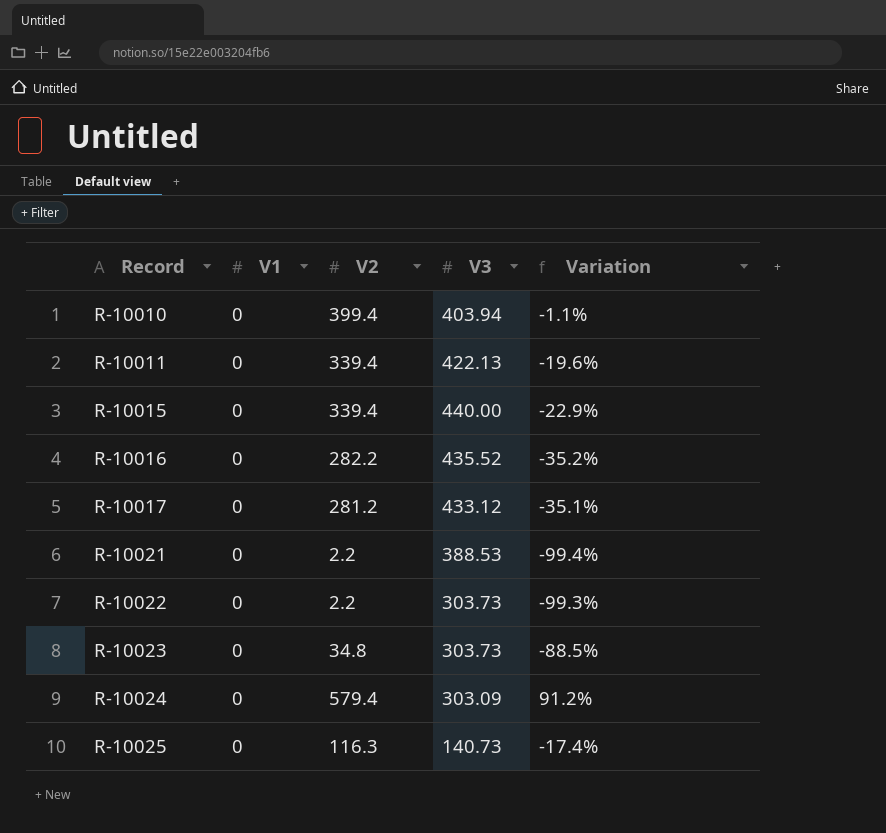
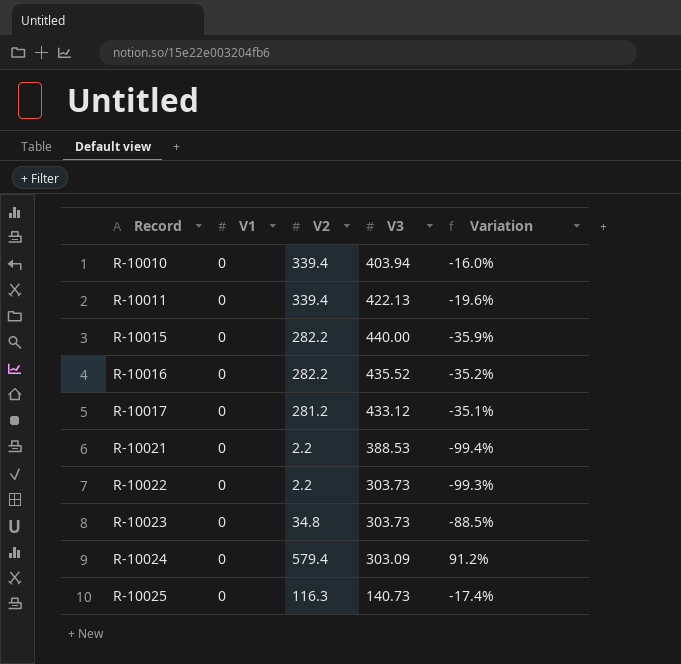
R-10010 | V2: 399.4 -> 339.4
R-10010 | Variation: -1.1% -> -16.0%
R-10015 | V2: 339.4 -> 282.2
R-10015 | Variation: -22.9% -> -35.9%

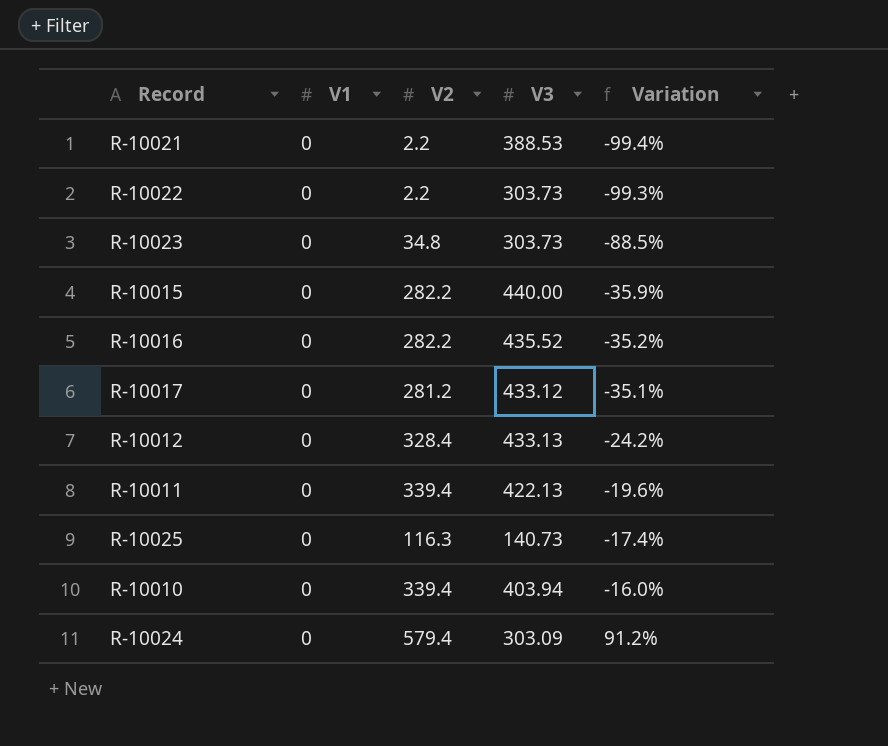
row order: Record ascending -> Variation ascending
row R-10012: none -> 0 | 328.4 | 433.13 | -24.2%

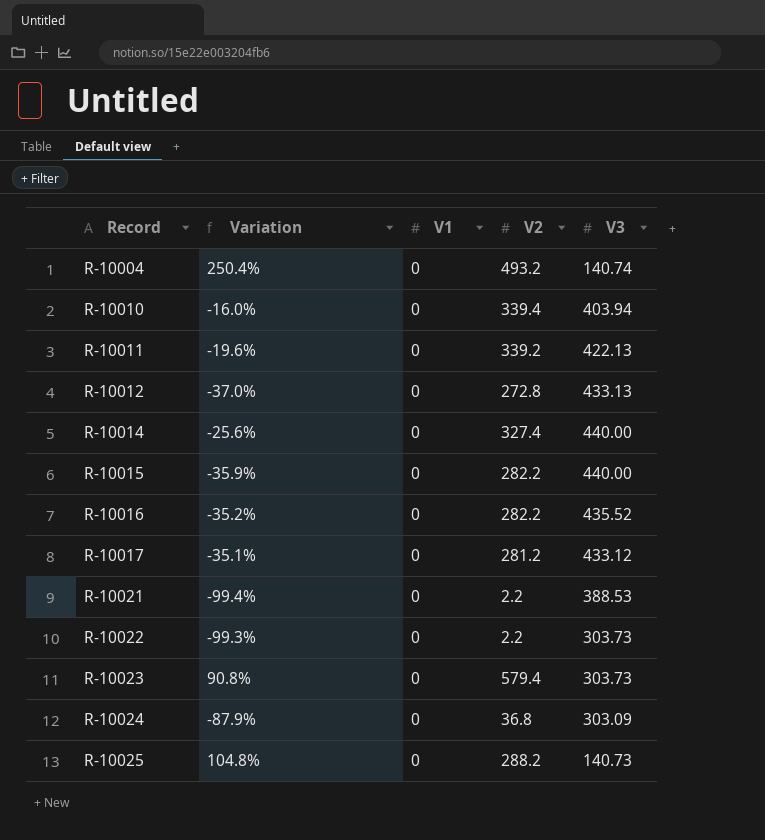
row order: Variation ascending -> Record ascending
column Variation | position: 5 -> 2
row R-10004: none -> 250.4% | 0 | 493.2 | 140.74
R-10011 | V2: 339.4 -> 339.2
R-10012 | Variation: -24.2% -> -37.0%
R-10012 | V2: 328.4 -> 272.8
row R-10014: none -> -25.6% | 0 | 327.4 | 440.00
R-10023 | Variation: -88.5% -> 90.8%
R-10023 | V2: 34.8 -> 579.4
R-10024 | Variation: 91.2% -> -87.9%
R-10024 | V2: 579.4 -> 36.8
R-10025 | Variation: -17.4% -> 104.8%
R-10025 | V2: 116.3 -> 288.2

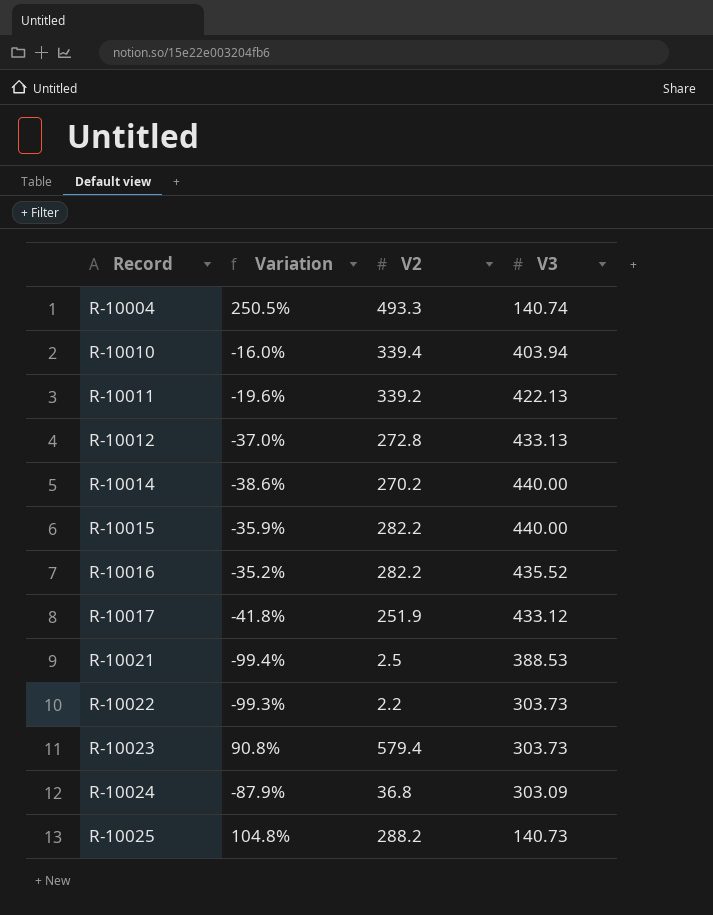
column V1 | position: 3 -> none
R-10004 | Variation: 250.4% -> 250.5%
R-10004 | V2: 493.2 -> 493.3
R-10014 | Variation: -25.6% -> -38.6%
R-10014 | V2: 327.4 -> 270.2
R-10017 | Variation: -35.1% -> -41.8%
R-10017 | V2: 281.2 -> 251.9
R-10021 | V2: 2.2 -> 2.5

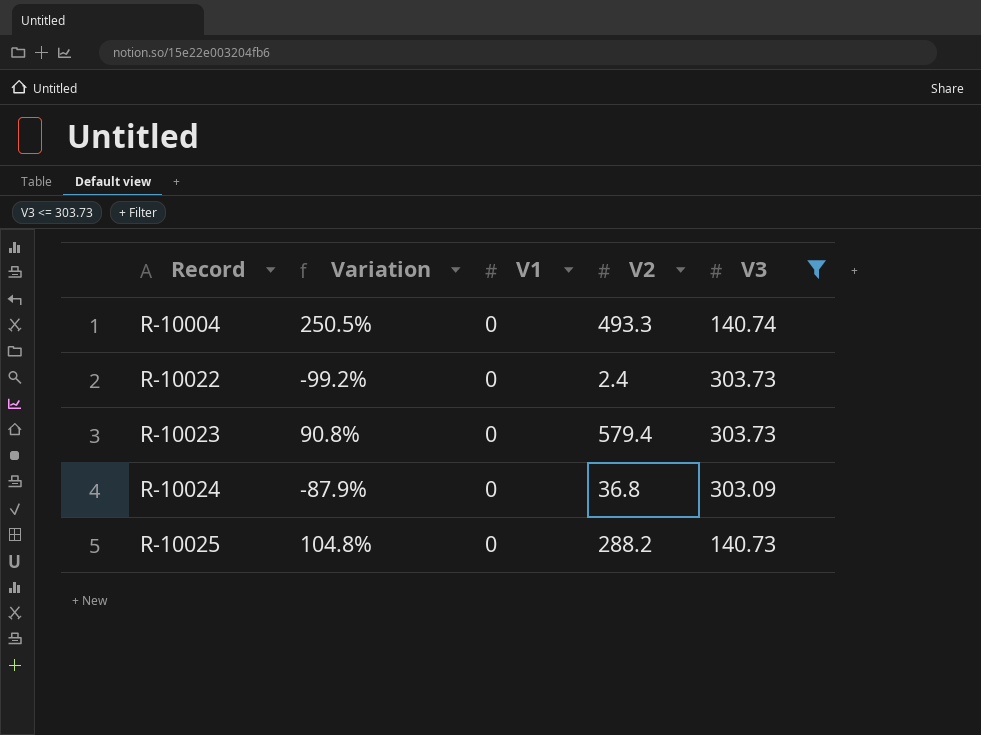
filter: none -> V3 <= 303.73
column V1 | position: none -> 3
R-10022 | Variation: -99.3% -> -99.2%
R-10022 | V2: 2.2 -> 2.4

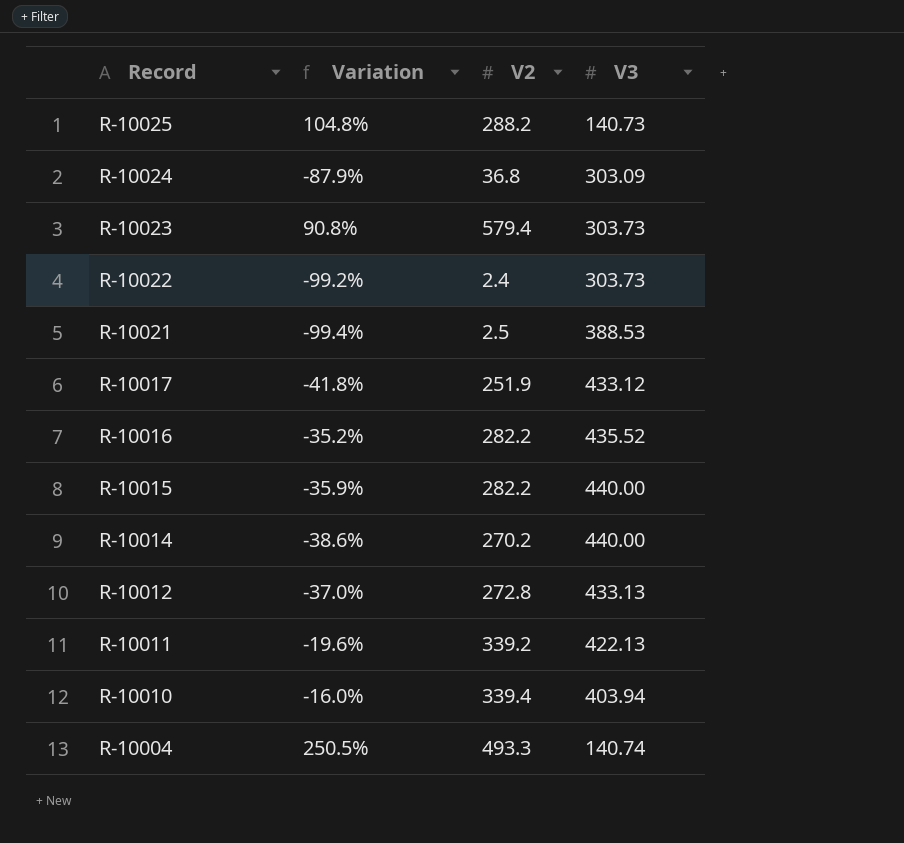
filter: V3 <= 303.73 -> none
row order: Record ascending -> Record descending
column V1 | position: 3 -> none

